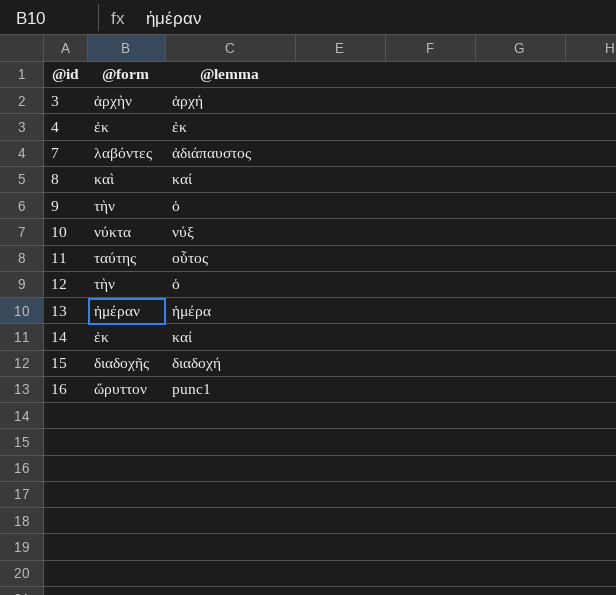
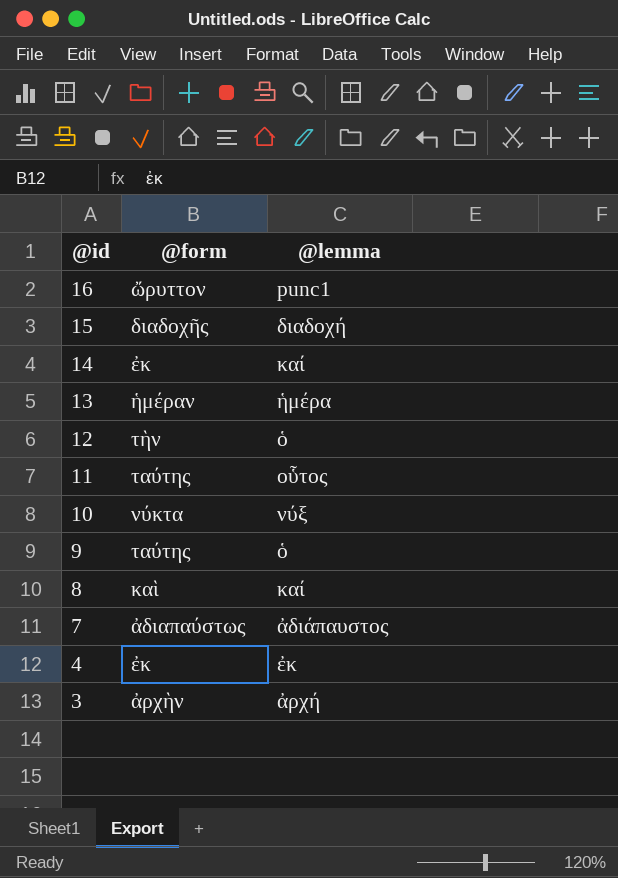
row order: @id ascending -> @id descending
9 | @form: τὴν -> ταύτης
7 | @form: λαβόντες -> ἀδιαπαύστως

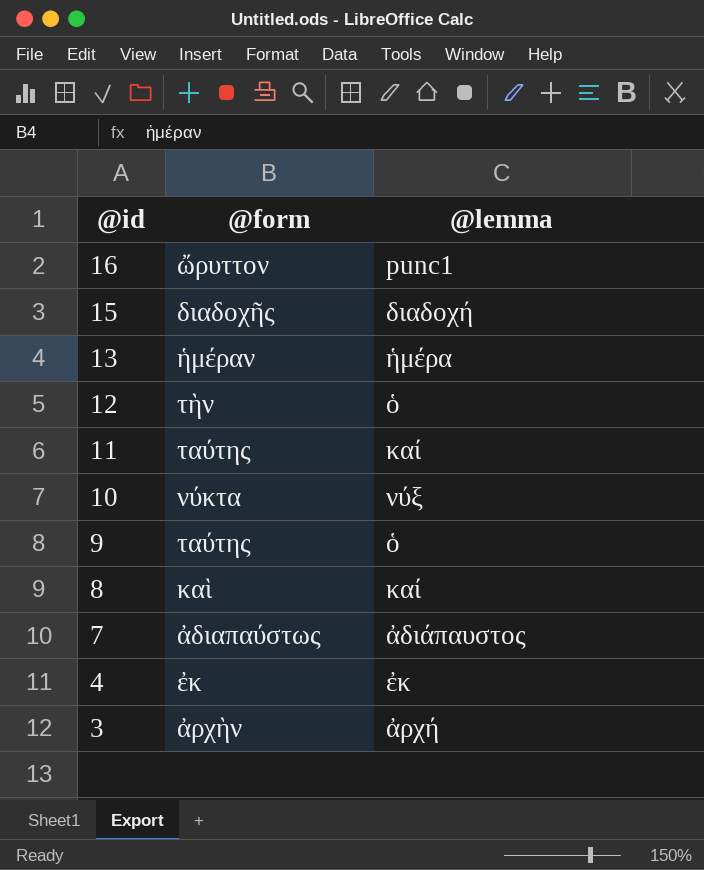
row 14: ἐκ | καί -> none
11 | @lemma: οὗτος -> καί

